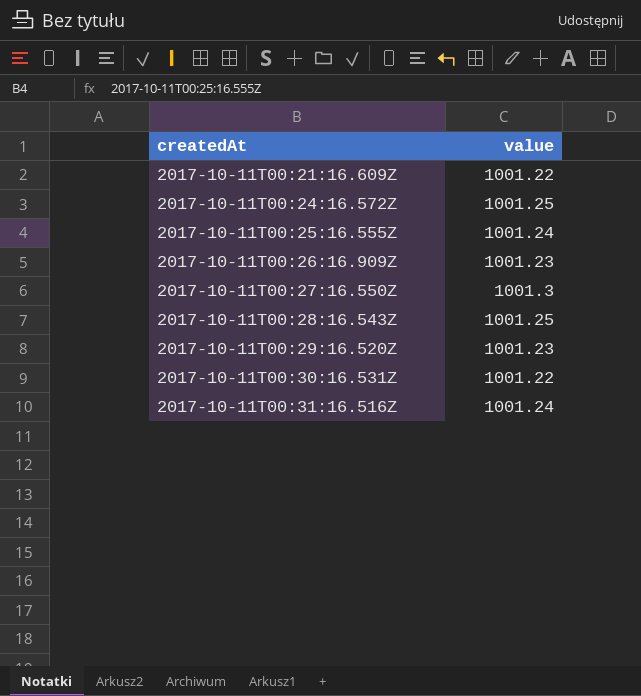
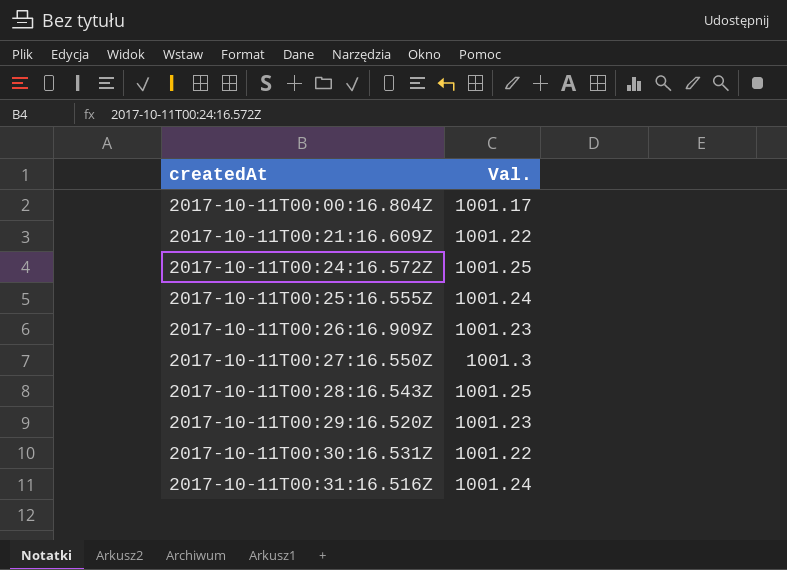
column name: value -> Val.
row 2017-10-11T00:00:16.804Z: none -> 1001.17

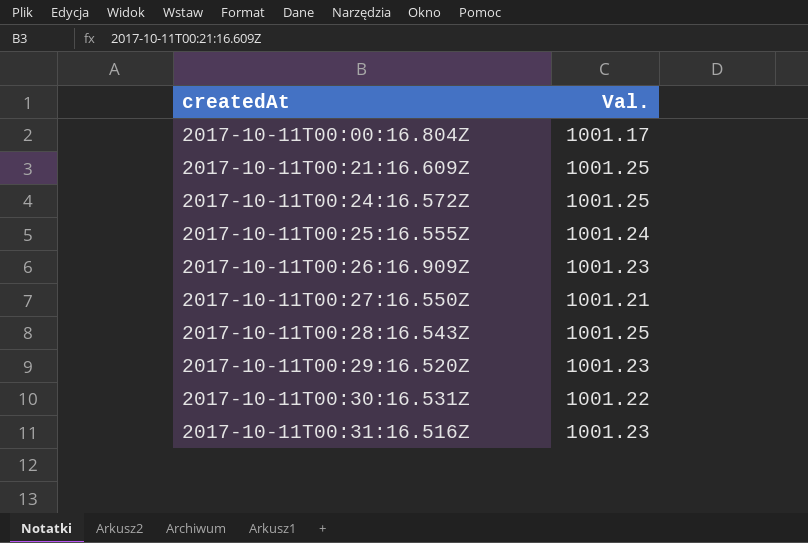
2017-10-11T00:21:16.609Z | Val.: 1001.22 -> 1001.25
2017-10-11T00:27:16.550Z | Val.: 1001.3 -> 1001.21
2017-10-11T00:31:16.516Z | Val.: 1001.24 -> 1001.23

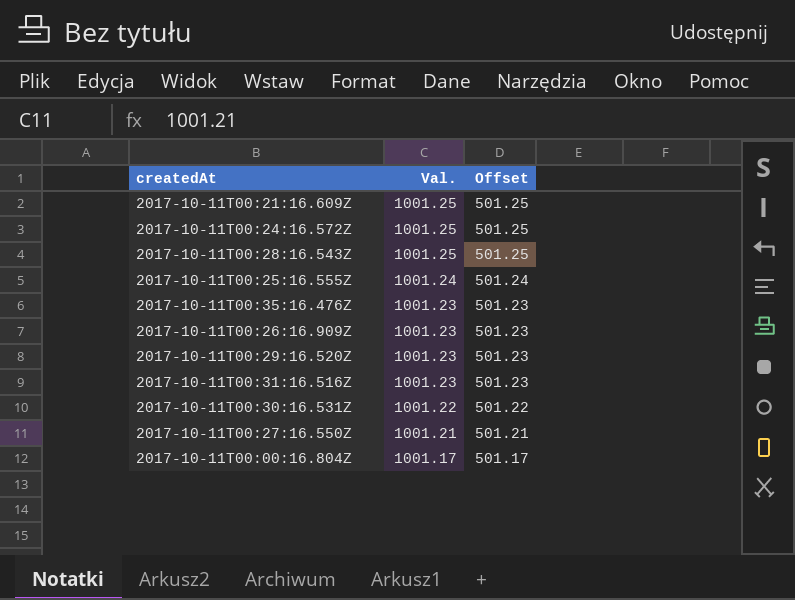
row order: createdAt ascending -> Val. descending
column Offset | formula: none -> [Val.] - 500
row 2017-10-11T00:35:16.476Z: none -> 1001.23 | 501.23

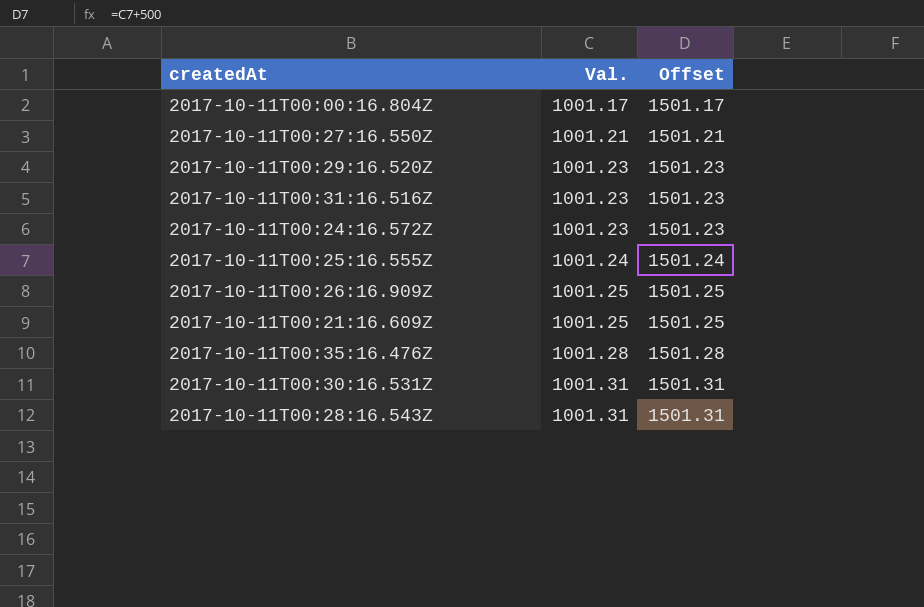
row order: Val. descending -> Val. ascending
column Offset | formula: [Val.] - 500 -> [Val.] + 500
2017-10-11T00:24:16.572Z | Val.: 1001.25 -> 1001.23
2017-10-11T00:26:16.909Z | Val.: 1001.23 -> 1001.25
2017-10-11T00:35:16.476Z | Val.: 1001.23 -> 1001.28
2017-10-11T00:30:16.531Z | Val.: 1001.22 -> 1001.31
2017-10-11T00:28:16.543Z | Val.: 1001.25 -> 1001.31

